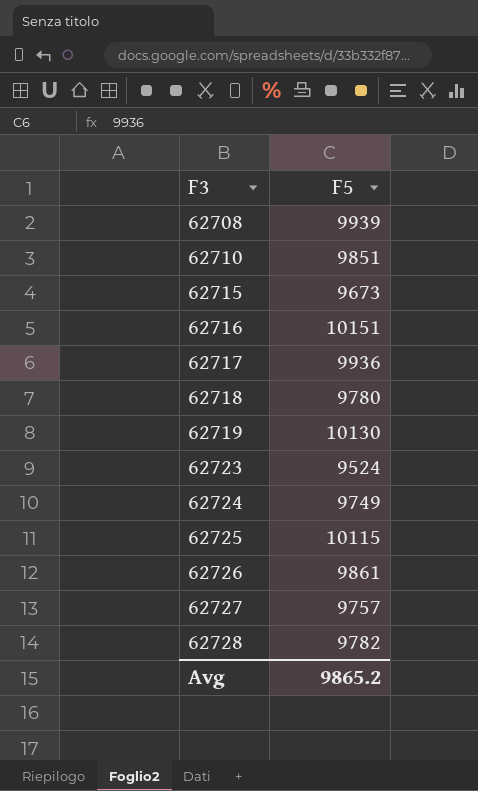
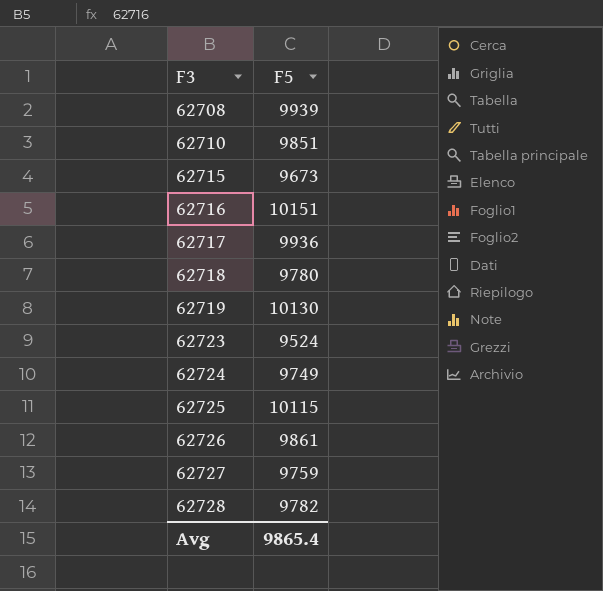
62727 | F5: 9757 -> 9759
Avg | F5: 9865.2 -> 9865.4

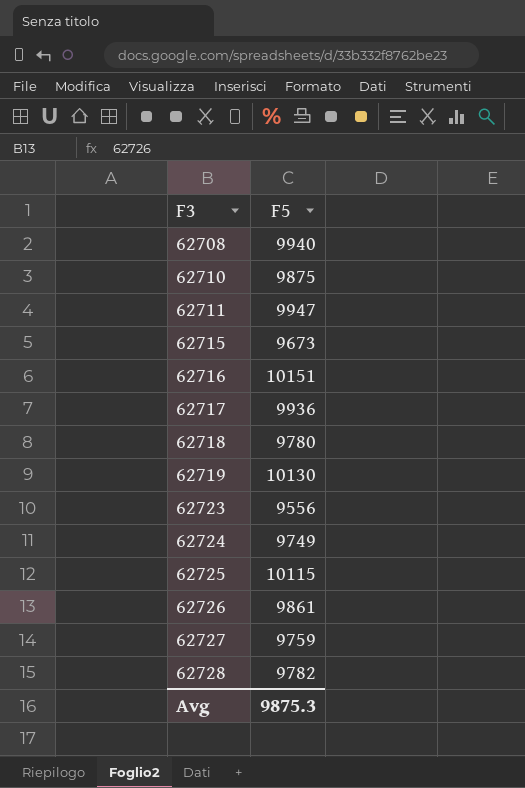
62708 | F5: 9939 -> 9940
62710 | F5: 9851 -> 9875
row 62711: none -> 9947
62723 | F5: 9524 -> 9556
Avg | F5: 9865.4 -> 9875.3

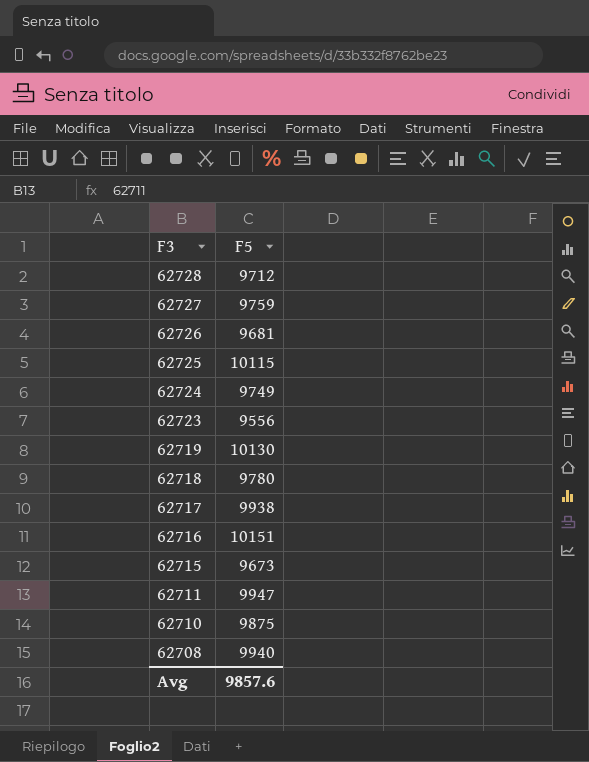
row order: F3 ascending -> F3 descending
62728 | F5: 9782 -> 9712
62726 | F5: 9861 -> 9681
62717 | F5: 9936 -> 9938
Avg | F5: 9875.3 -> 9857.6

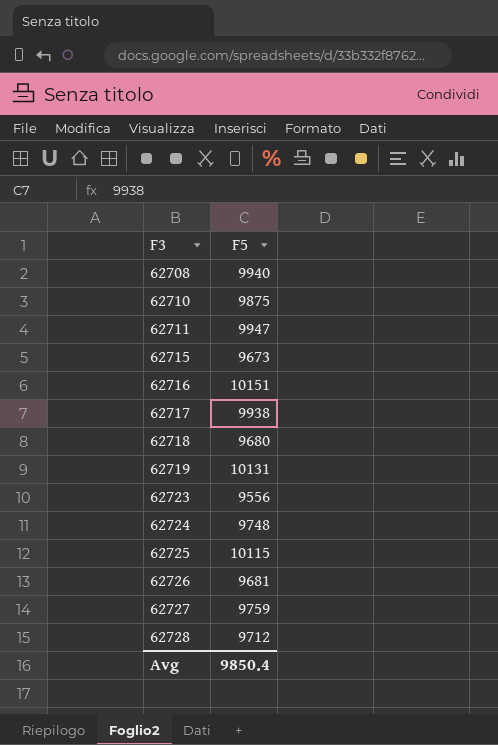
row order: F3 descending -> F3 ascending
62718 | F5: 9780 -> 9680
62719 | F5: 10130 -> 10131
62724 | F5: 9749 -> 9748
Avg | F5: 9857.6 -> 9850.4

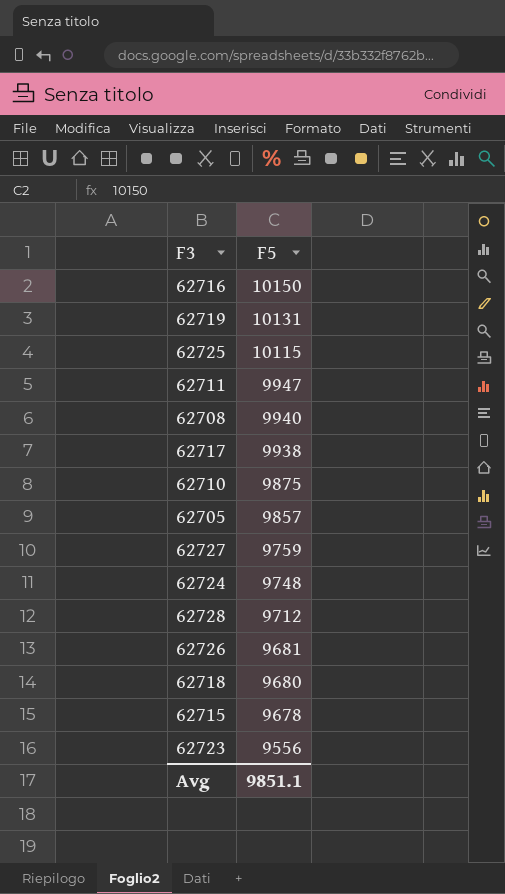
row order: F3 ascending -> F5 descending
62716 | F5: 10151 -> 10150
row 62705: none -> 9857
62715 | F5: 9673 -> 9678
Avg | F5: 9850.4 -> 9851.1

